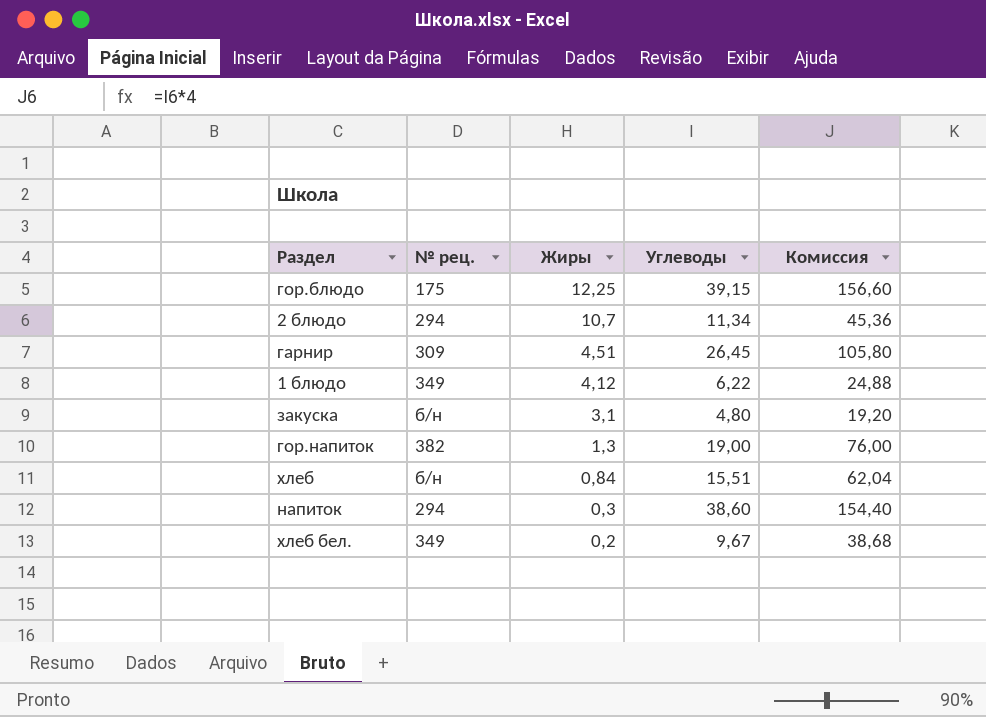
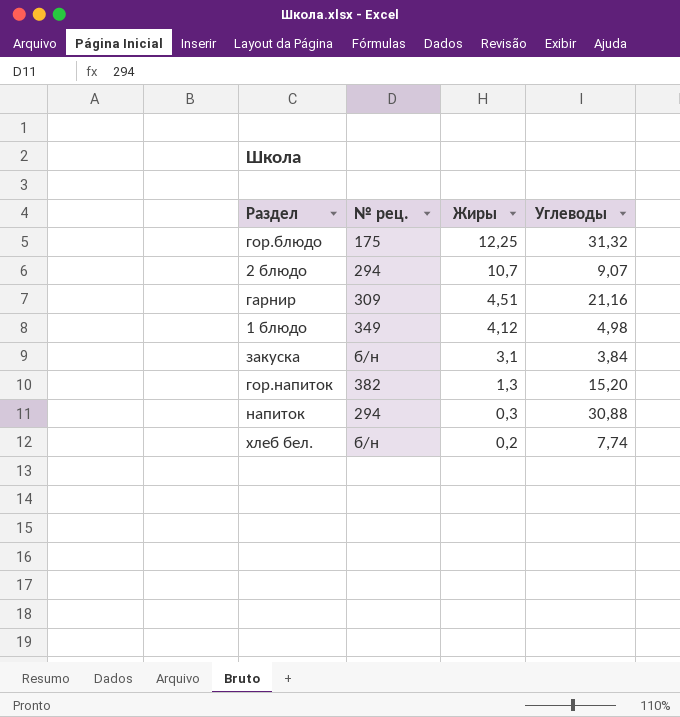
column Комиссия | formula: [Углеводы] * 4 -> none
row хлеб: б/н | 0,84 | 15,51 | 62,04 -> none
гор.блюдо | Углеводы: 39,15 -> 31,32
2 блюдо | Углеводы: 11,34 -> 9,07
гарнир | Углеводы: 26,45 -> 21,16
1 блюдо | Углеводы: 6,22 -> 4,98
закуска | Углеводы: 4,80 -> 3,84
гор.напиток | Углеводы: 19,00 -> 15,20
напиток | Углеводы: 38,60 -> 30,88
хлеб бел. | № рец.: 349 -> б/н
хлеб бел. | Углеводы: 9,67 -> 7,74

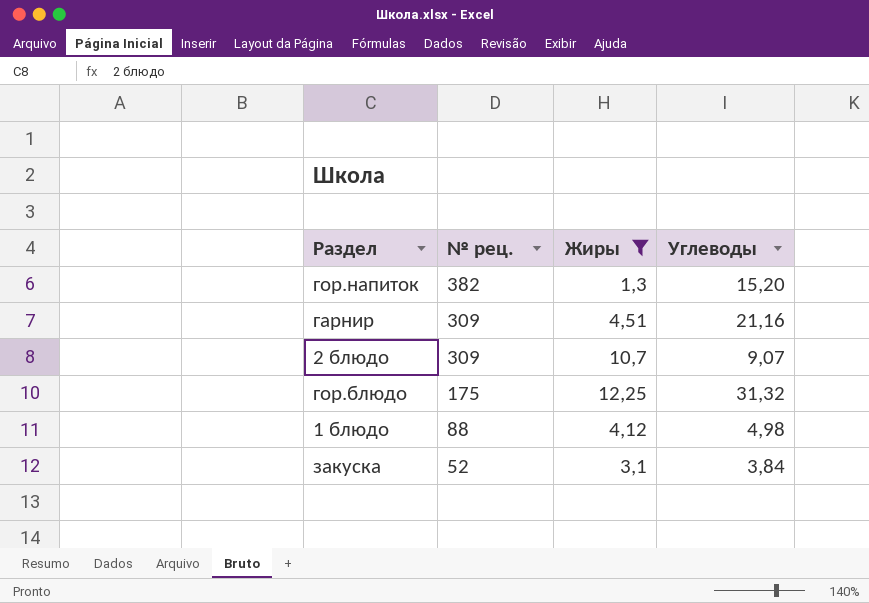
filter: none -> Жиры >= 1,3
row order: Жиры descending -> № рец. descending
2 блюдо | № рец.: 294 -> 309
1 блюдо | № рец.: 349 -> 88
закуска | № рец.: б/н -> 52

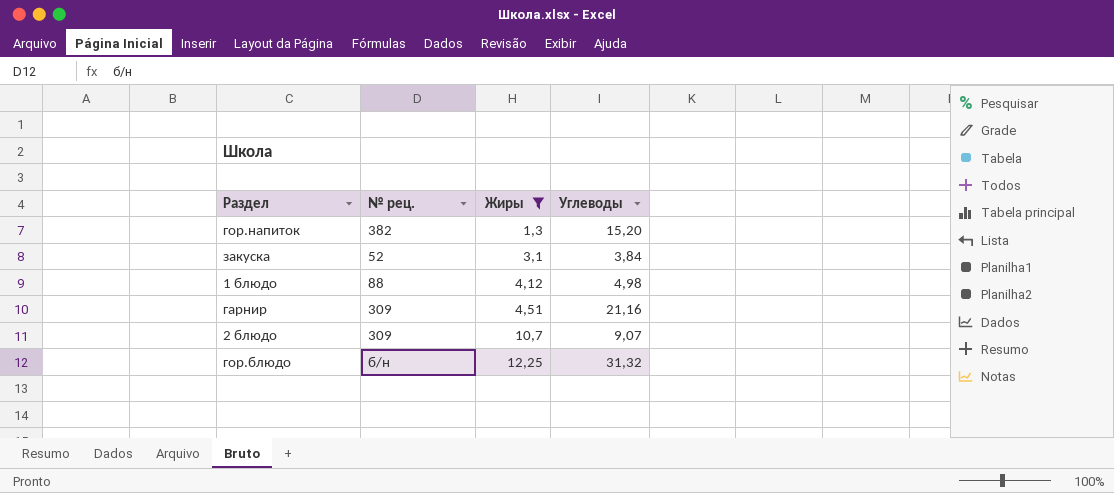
row order: № рец. descending -> Жиры ascending
гор.блюдо | № рец.: 175 -> б/н

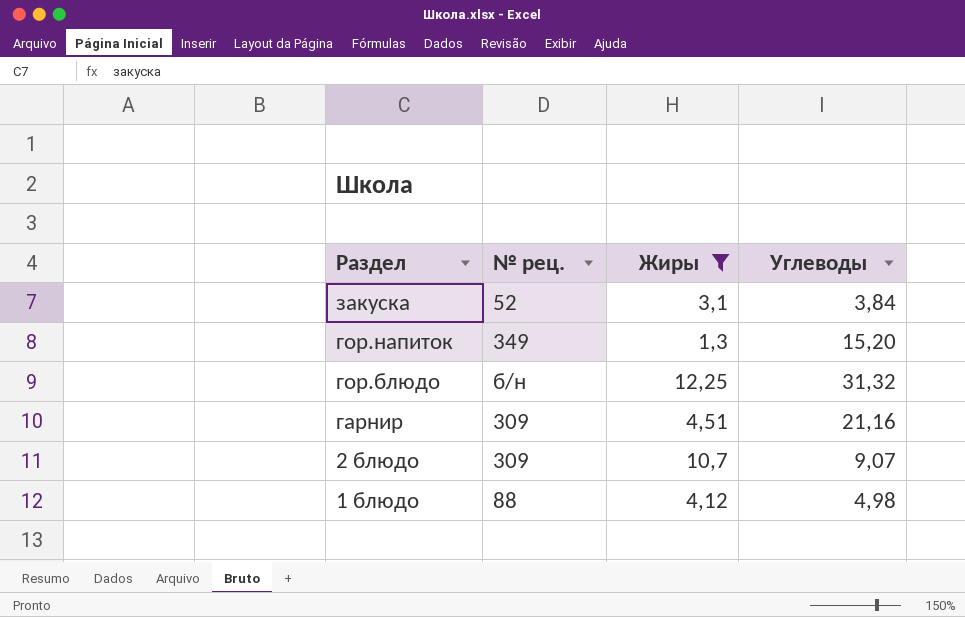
row order: Жиры ascending -> Раздел descending
гор.напиток | № рец.: 382 -> 349

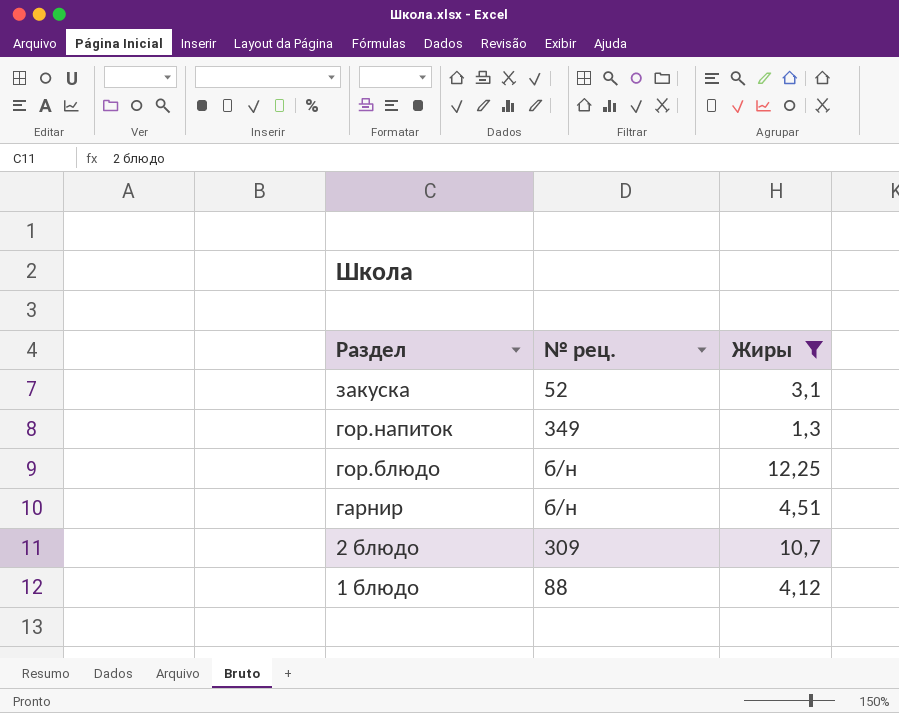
column Углеводы | position: 4 -> none
гарнир | № рец.: 309 -> б/н

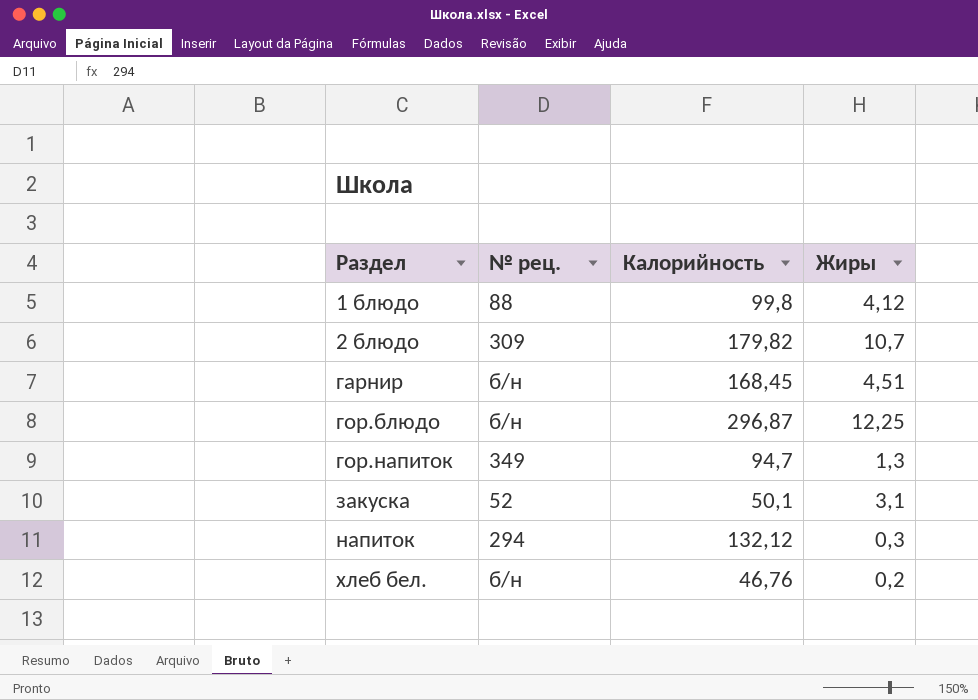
filter: Жиры >= 1,3 -> none
row order: Раздел descending -> Раздел ascending
column Калорийность | position: none -> 3

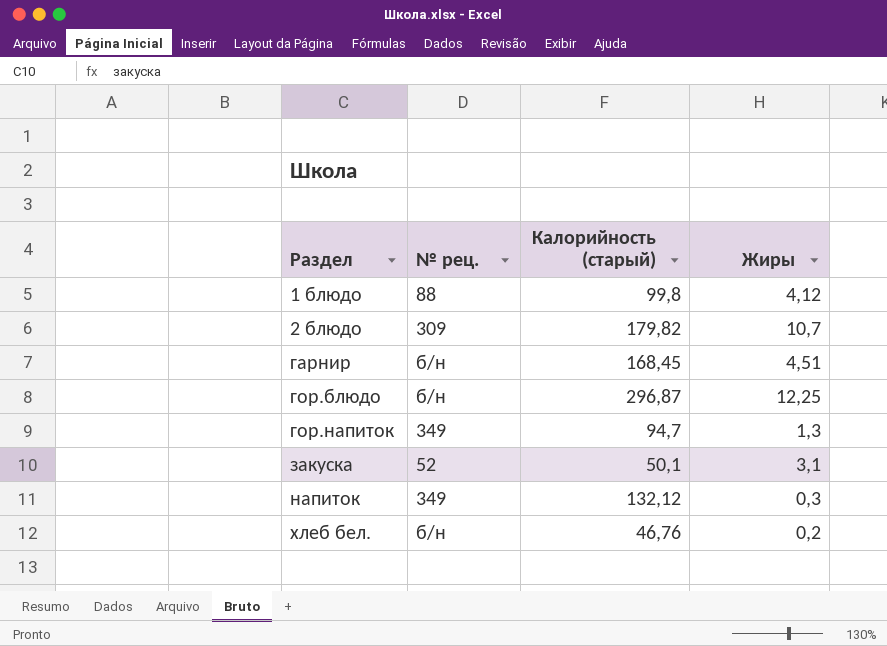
column name: Калорийность -> Калорийность (старый)
напиток | № рец.: 294 -> 349

